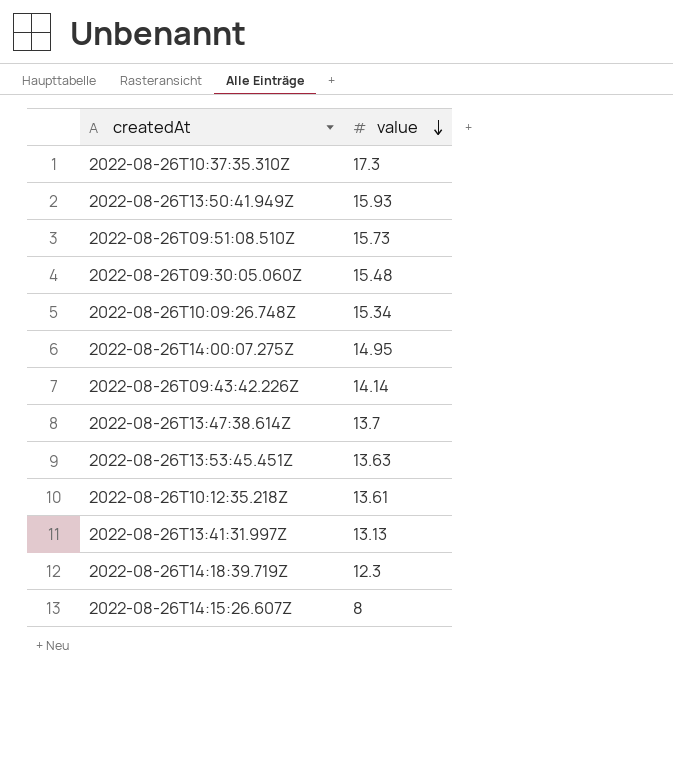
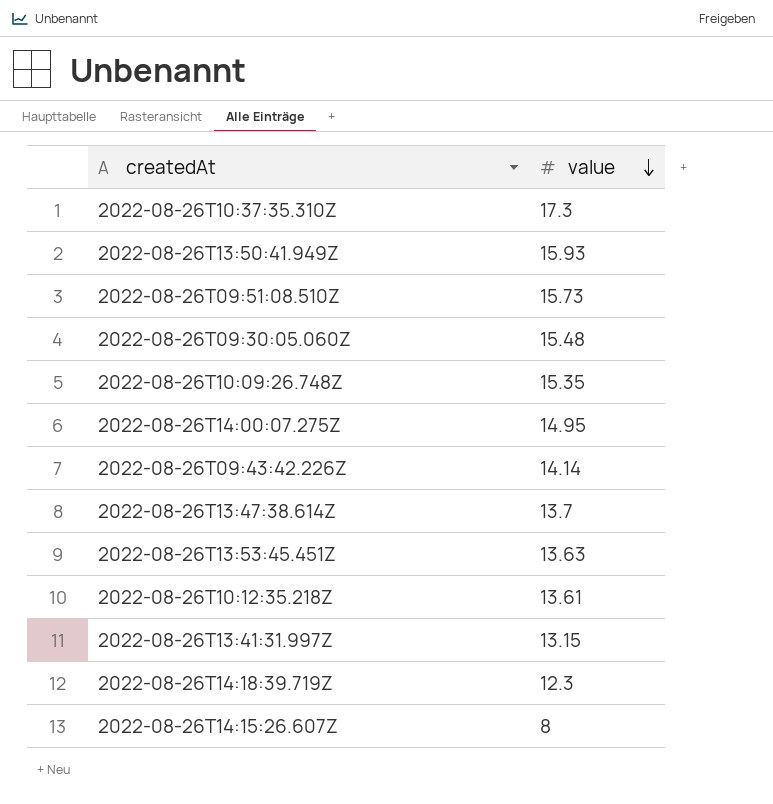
2022-08-26T10:09:26.748Z | value: 15.34 -> 15.35
2022-08-26T13:41:31.997Z | value: 13.13 -> 13.15

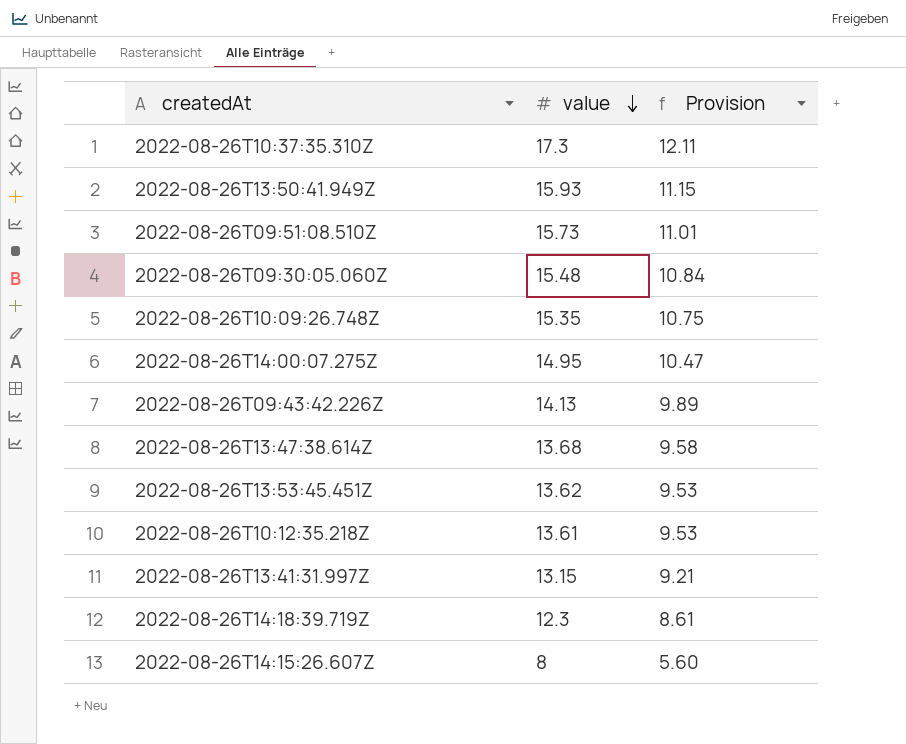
column Provision | formula: none -> [value] * 0.7
2022-08-26T09:43:42.226Z | value: 14.14 -> 14.13
2022-08-26T13:47:38.614Z | value: 13.7 -> 13.68
2022-08-26T13:53:45.451Z | value: 13.63 -> 13.62

